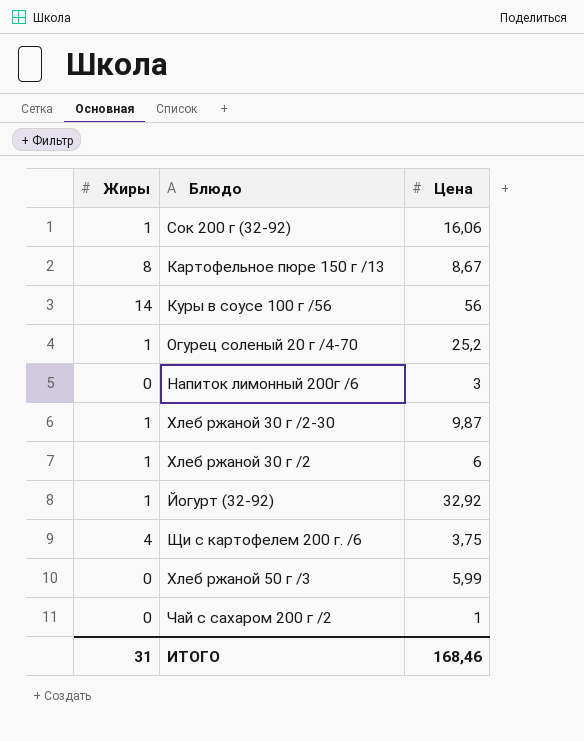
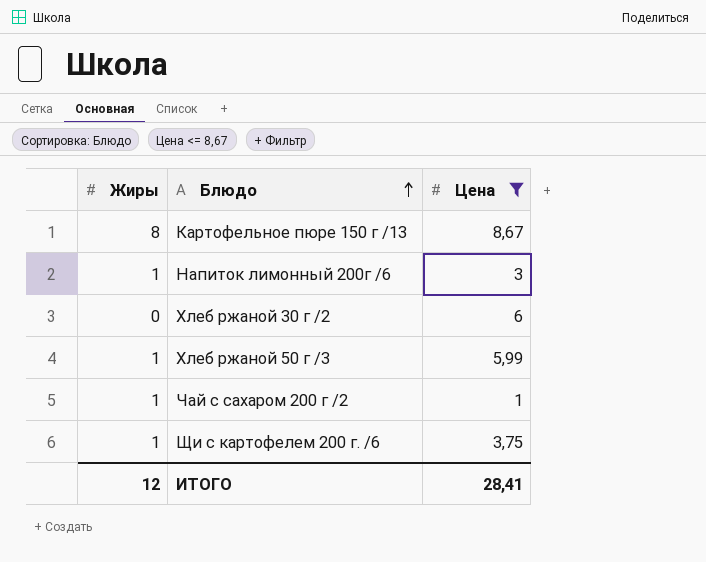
filter: none -> Цена <= 8,67
row order: none -> Блюдо ascending
Напиток лимонный 200г /6 | Жиры: 0 -> 1
Хлеб ржаной 30 г /2 | Жиры: 1 -> 0
Хлеб ржаной 50 г /3 | Жиры: 0 -> 1
Чай с сахаром 200 г /2 | Жиры: 0 -> 1
Щи с картофелем 200 г. /6 | Жиры: 4 -> 1
ИТОГО | Жиры: 31 -> 12
ИТОГО | Цена: 168,46 -> 28,41

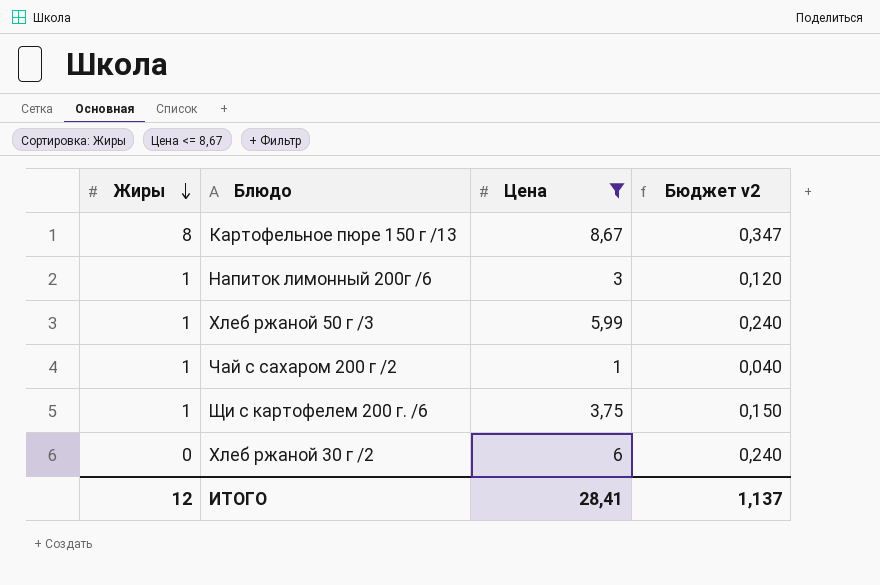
row order: Блюдо ascending -> Жиры descending
column Бюджет v2 | formula: none -> [Цена] * 0,04

